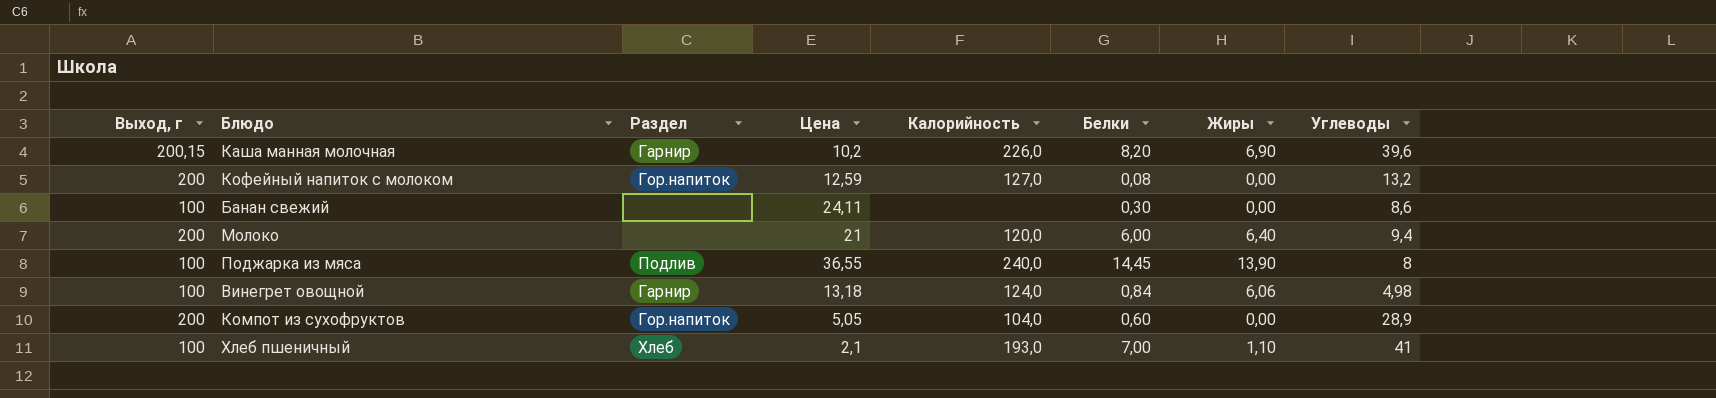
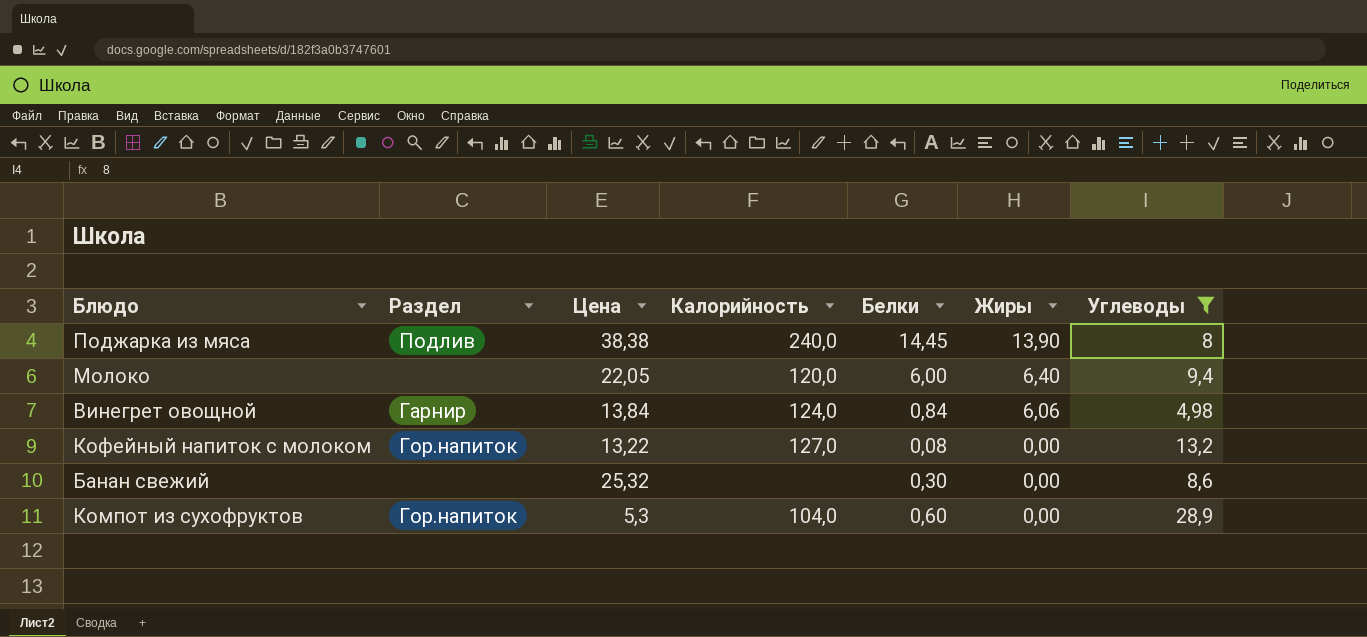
filter: none -> Углеводы <= 28,9
row order: none -> Жиры descending
column Выход, г | position: 1 -> none
Поджарка из мяса | Цена: 36,55 -> 38,38
Молоко | Цена: 21 -> 22,05
Винегрет овощной | Цена: 13,18 -> 13,84
Кофейный напиток с молоком | Цена: 12,59 -> 13,22
Банан свежий | Цена: 24,11 -> 25,32
Компот из сухофруктов | Цена: 5,05 -> 5,3

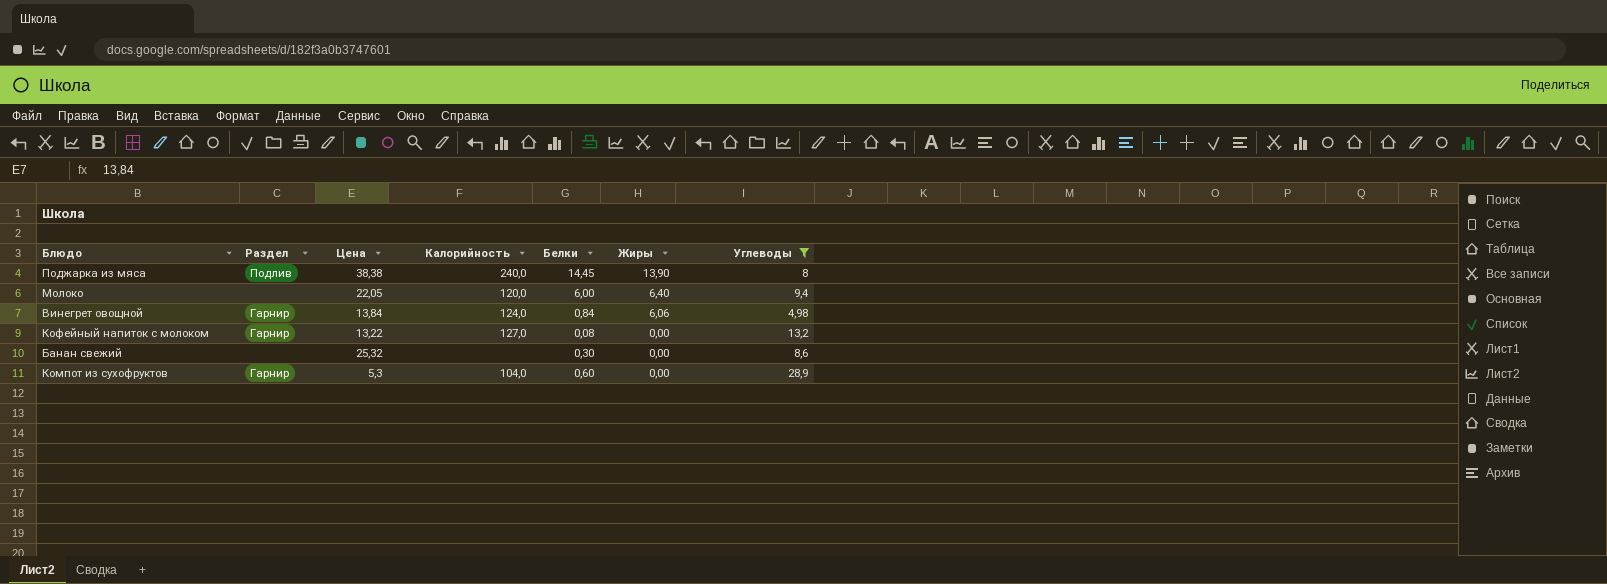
Кофейный напиток с молоком | Раздел: Гор.напиток -> Гарнир
Компот из сухофруктов | Раздел: Гор.напиток -> Гарнир

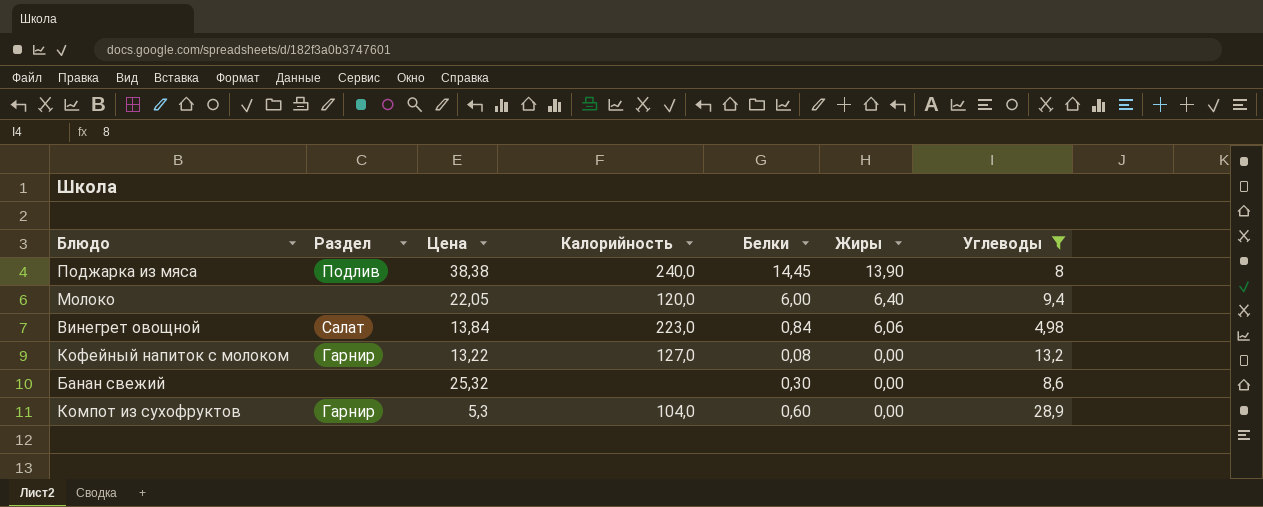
Винегрет овощной | Раздел: Гарнир -> Салат
Винегрет овощной | Калорийность: 124,0 -> 223,0

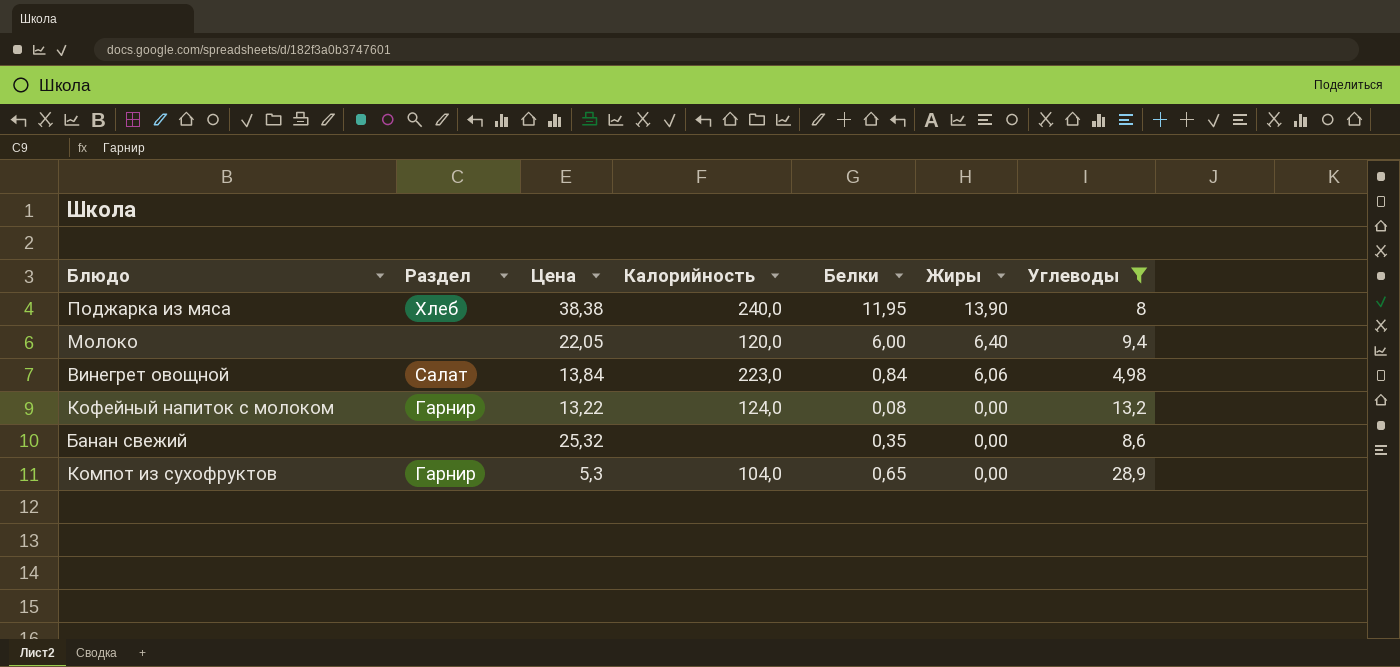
Поджарка из мяса | Раздел: Подлив -> Хлеб
Поджарка из мяса | Белки: 14,45 -> 11,95
Кофейный напиток с молоком | Калорийность: 127,0 -> 124,0
Банан свежий | Белки: 0,30 -> 0,35
Компот из сухофруктов | Белки: 0,60 -> 0,65

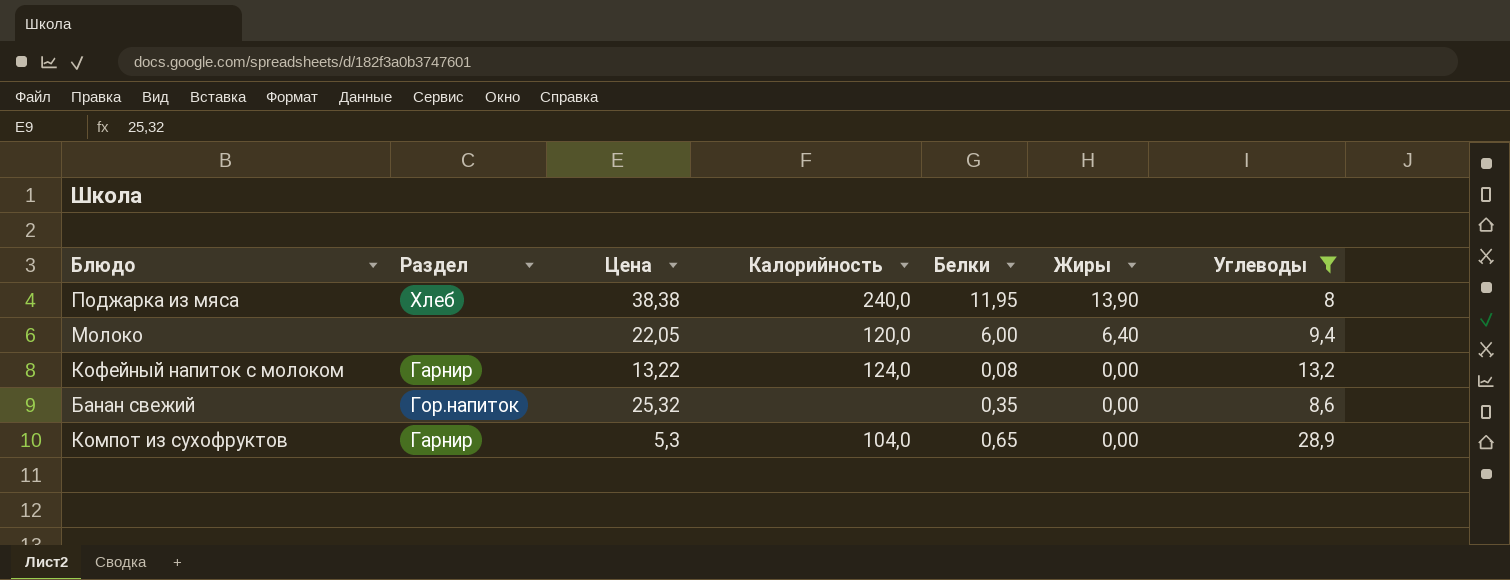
row Винегрет овощной: Салат | 13,84 | 223,0 | 0,84 | 6,06 | 4,98 -> none
Банан свежий | Раздел: none -> Гор.напиток

